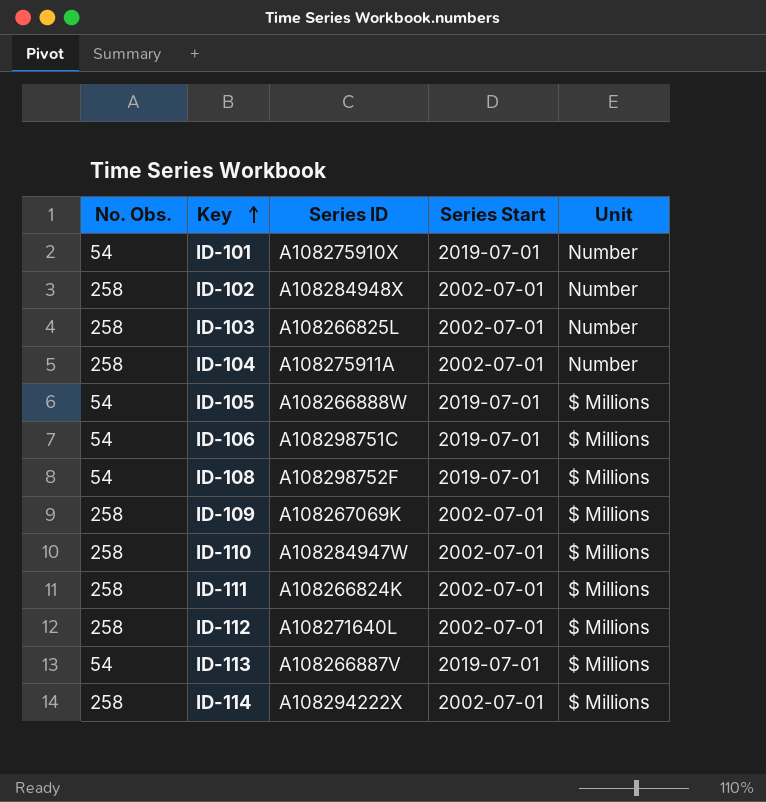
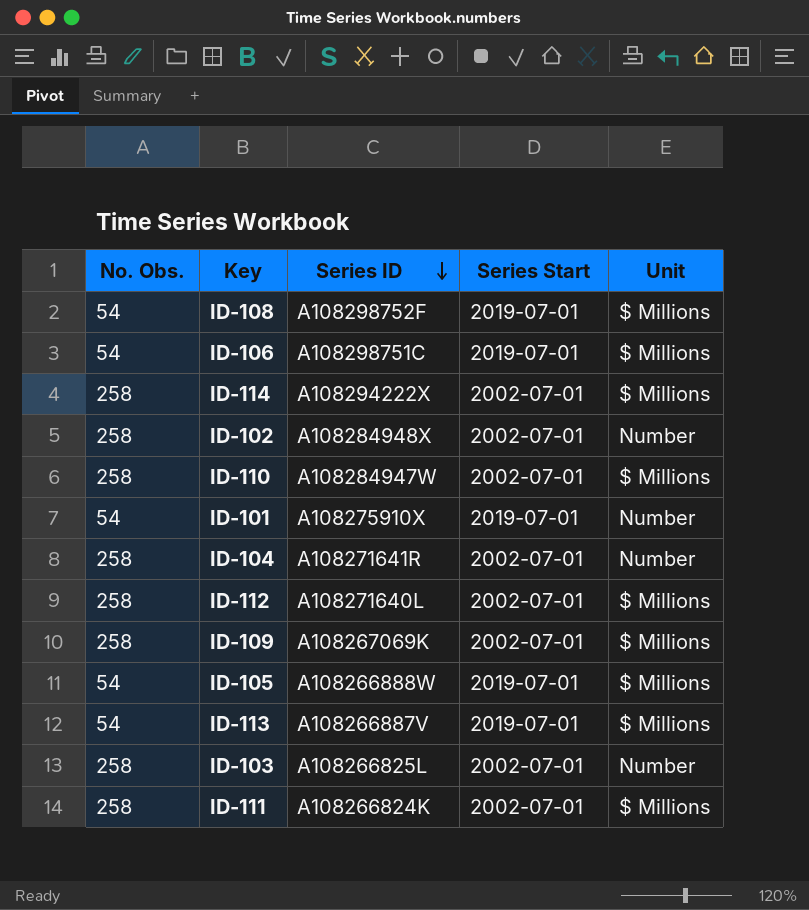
row order: Key ascending -> Series ID descending
ID-104 | Series ID: A108275911A -> A108271641R

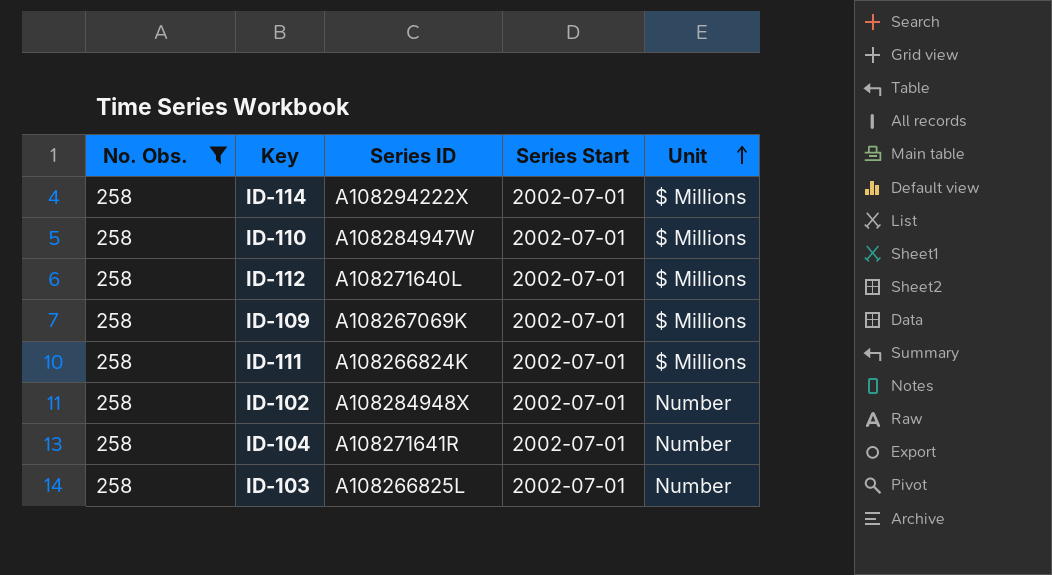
filter: none -> No. Obs. = 258
row order: Series ID descending -> Unit ascending

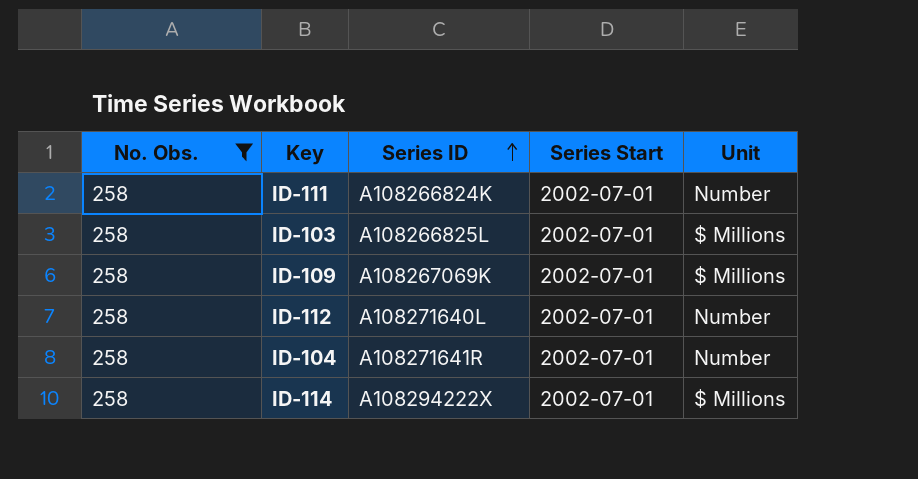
row order: Unit ascending -> Series ID ascending
row ID-110: 258 | A108284947W | 2002-07-01 | $ Millions -> none
row ID-102: 258 | A108284948X | 2002-07-01 | Number -> none
ID-111 | Unit: $ Millions -> Number
ID-103 | Unit: Number -> $ Millions
ID-112 | Unit: $ Millions -> Number

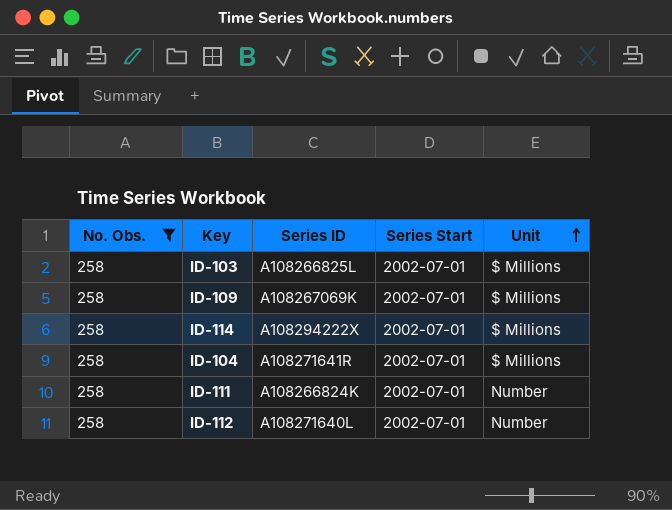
row order: Series ID ascending -> Unit ascending
ID-104 | Unit: Number -> $ Millions

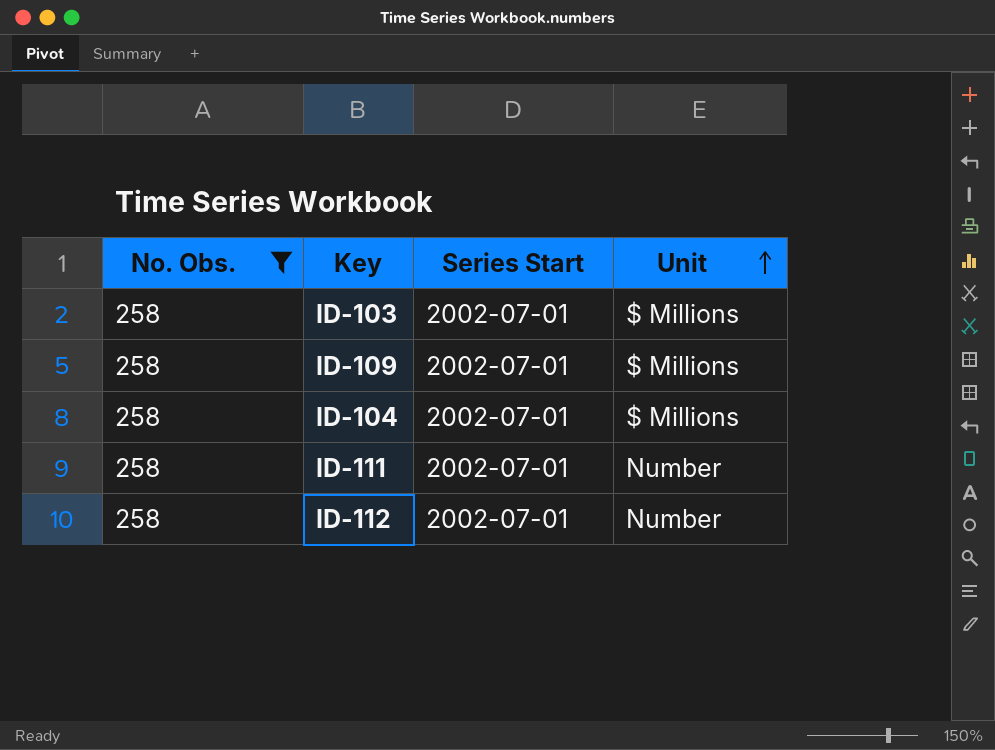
column Series ID | position: 3 -> none
row ID-114: 258 | A108294222X | 2002-07-01 | $ Millions -> none

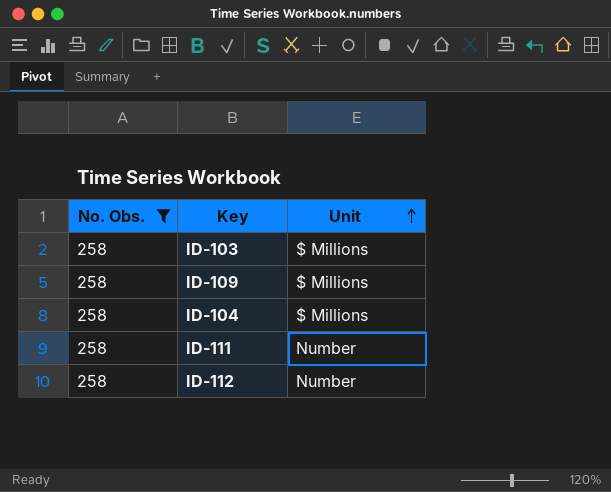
column Series Start | position: 3 -> none

